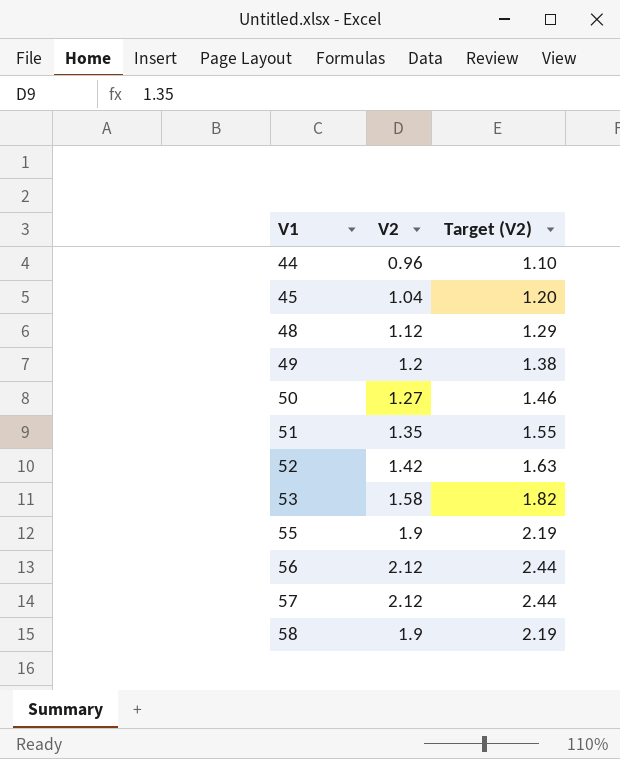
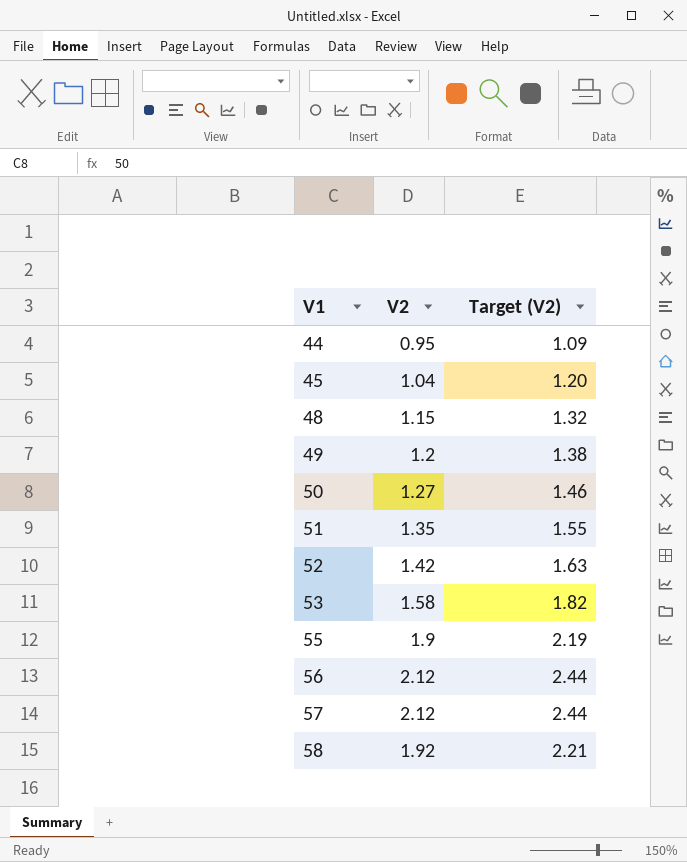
44 | V2: 0.96 -> 0.95
44 | Target (V2): 1.10 -> 1.09
48 | V2: 1.12 -> 1.15
48 | Target (V2): 1.29 -> 1.32
58 | V2: 1.9 -> 1.92
58 | Target (V2): 2.19 -> 2.21

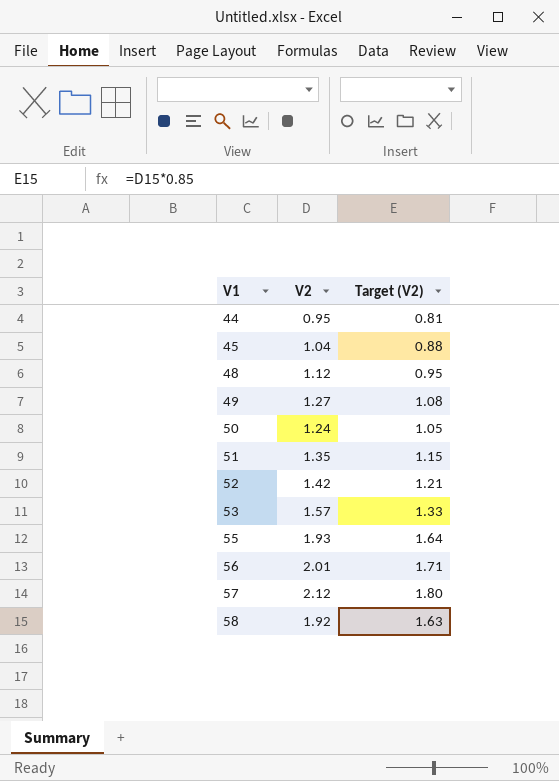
column Target (V2) | formula: [V2] * 1.15 -> [V2] * 0.85
48 | V2: 1.15 -> 1.12
49 | V2: 1.2 -> 1.27
50 | V2: 1.27 -> 1.24
53 | V2: 1.58 -> 1.57
55 | V2: 1.9 -> 1.93
56 | V2: 2.12 -> 2.01

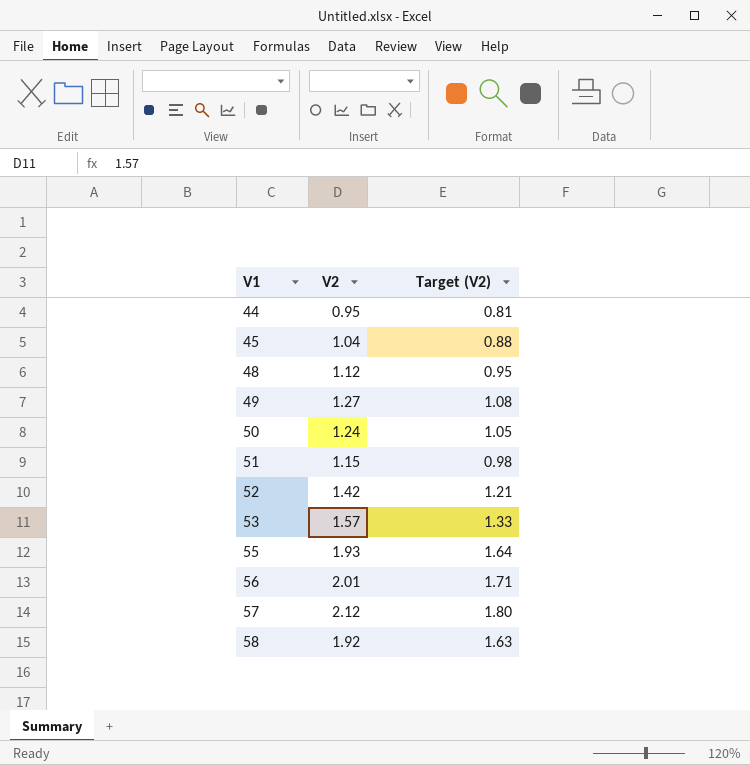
51 | V2: 1.35 -> 1.15
51 | Target (V2): 1.15 -> 0.98

